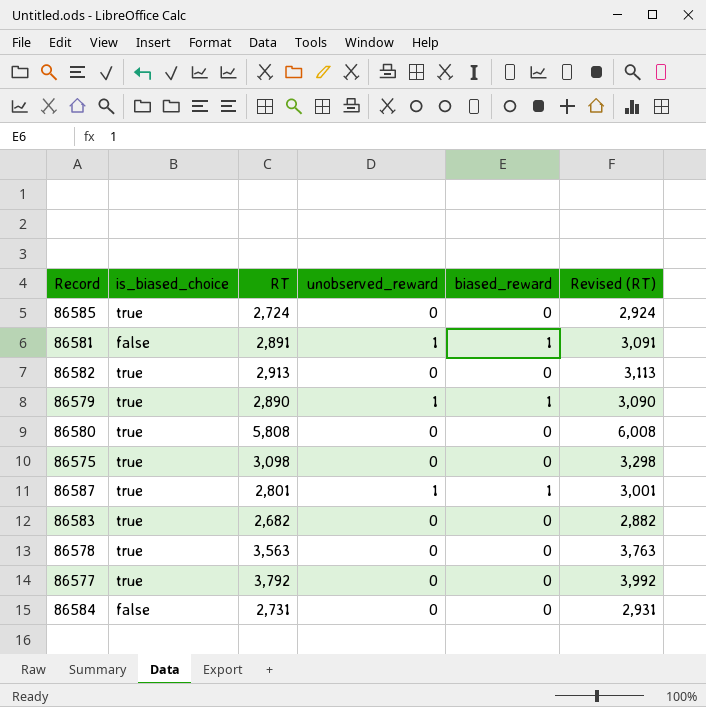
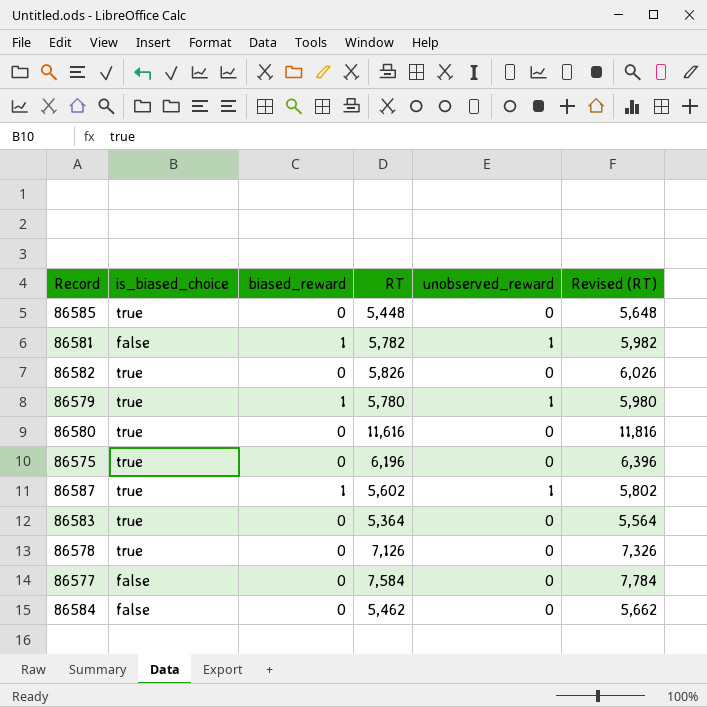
column biased_reward | position: 5 -> 3
86585 | RT: 2,724 -> 5,448
86585 | Revised (RT): 2,924 -> 5,648
86581 | RT: 2,891 -> 5,782
86581 | Revised (RT): 3,091 -> 5,982
86582 | RT: 2,913 -> 5,826
86582 | Revised (RT): 3,113 -> 6,026
86579 | RT: 2,890 -> 5,780
86579 | Revised (RT): 3,090 -> 5,980
86580 | RT: 5,808 -> 11,616
86580 | Revised (RT): 6,008 -> 11,816
86575 | RT: 3,098 -> 6,196
86575 | Revised (RT): 3,298 -> 6,396
86587 | RT: 2,801 -> 5,602
86587 | Revised (RT): 3,001 -> 5,802
86583 | RT: 2,682 -> 5,364
86583 | Revised (RT): 2,882 -> 5,564
86578 | RT: 3,563 -> 7,126
86578 | Revised (RT): 3,763 -> 7,326
86577 | is_biased_choice: true -> false
86577 | RT: 3,792 -> 7,584
86577 | Revised (RT): 3,992 -> 7,784
86584 | RT: 2,731 -> 5,462
86584 | Revised (RT): 2,931 -> 5,662

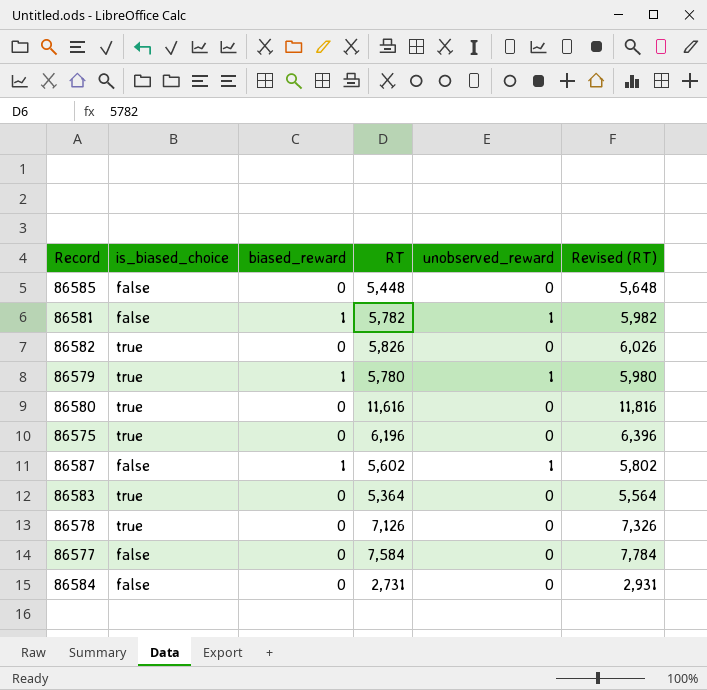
86585 | is_biased_choice: true -> false
86587 | is_biased_choice: true -> false
86584 | RT: 5,462 -> 2,731
86584 | Revised (RT): 5,662 -> 2,931

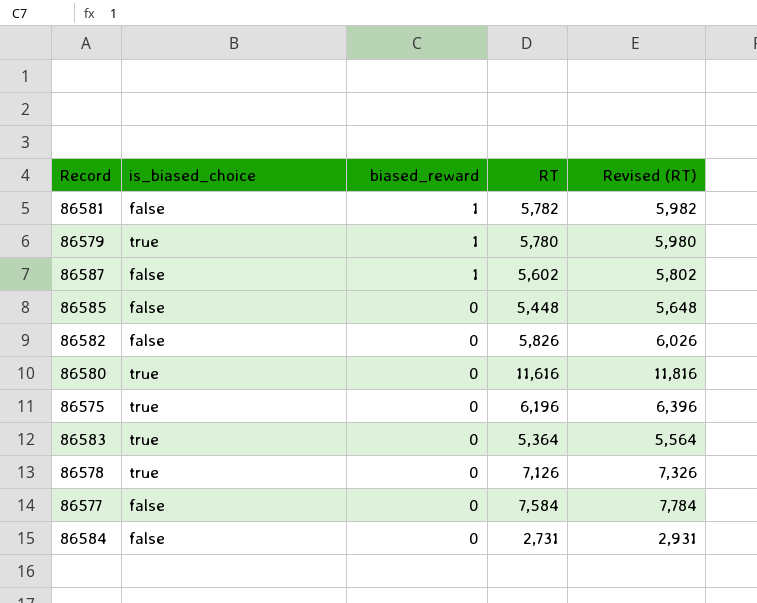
row order: none -> biased_reward descending
column unobserved_reward | position: 5 -> none
86582 | is_biased_choice: true -> false

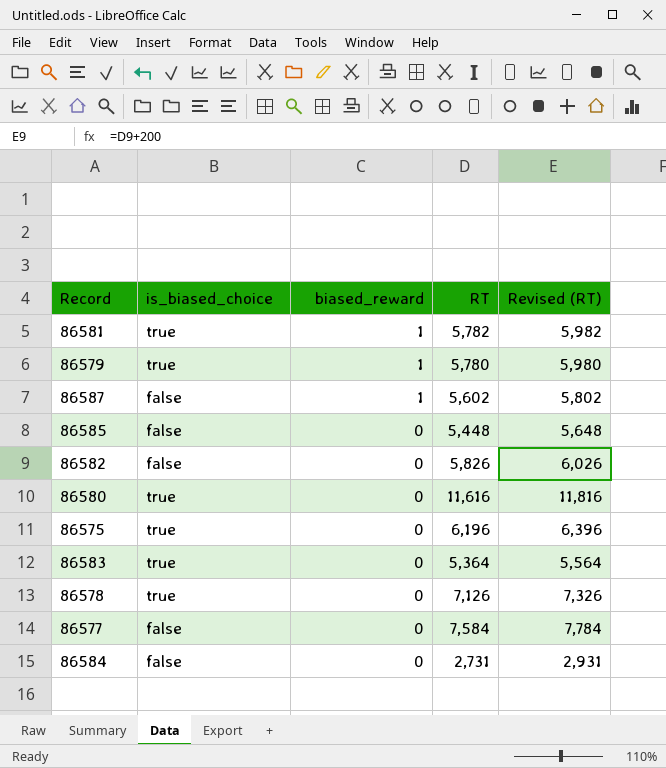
86581 | is_biased_choice: false -> true

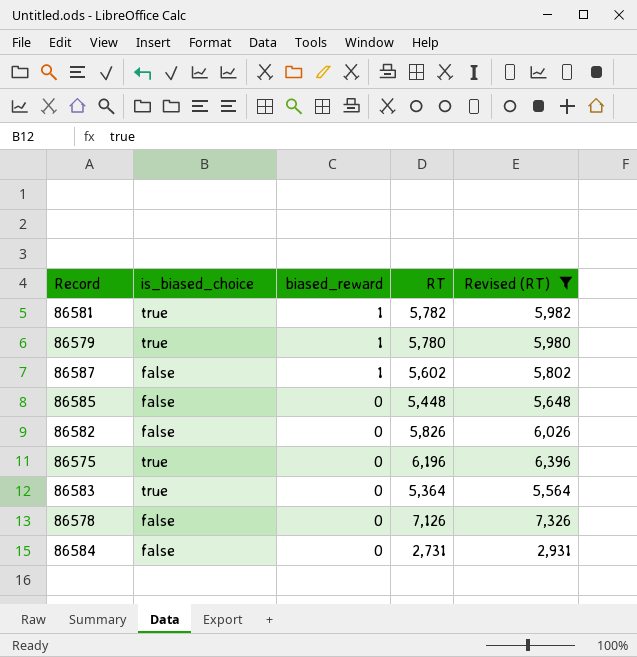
filter: none -> Revised (RT) <= 7,326
86578 | is_biased_choice: true -> false

